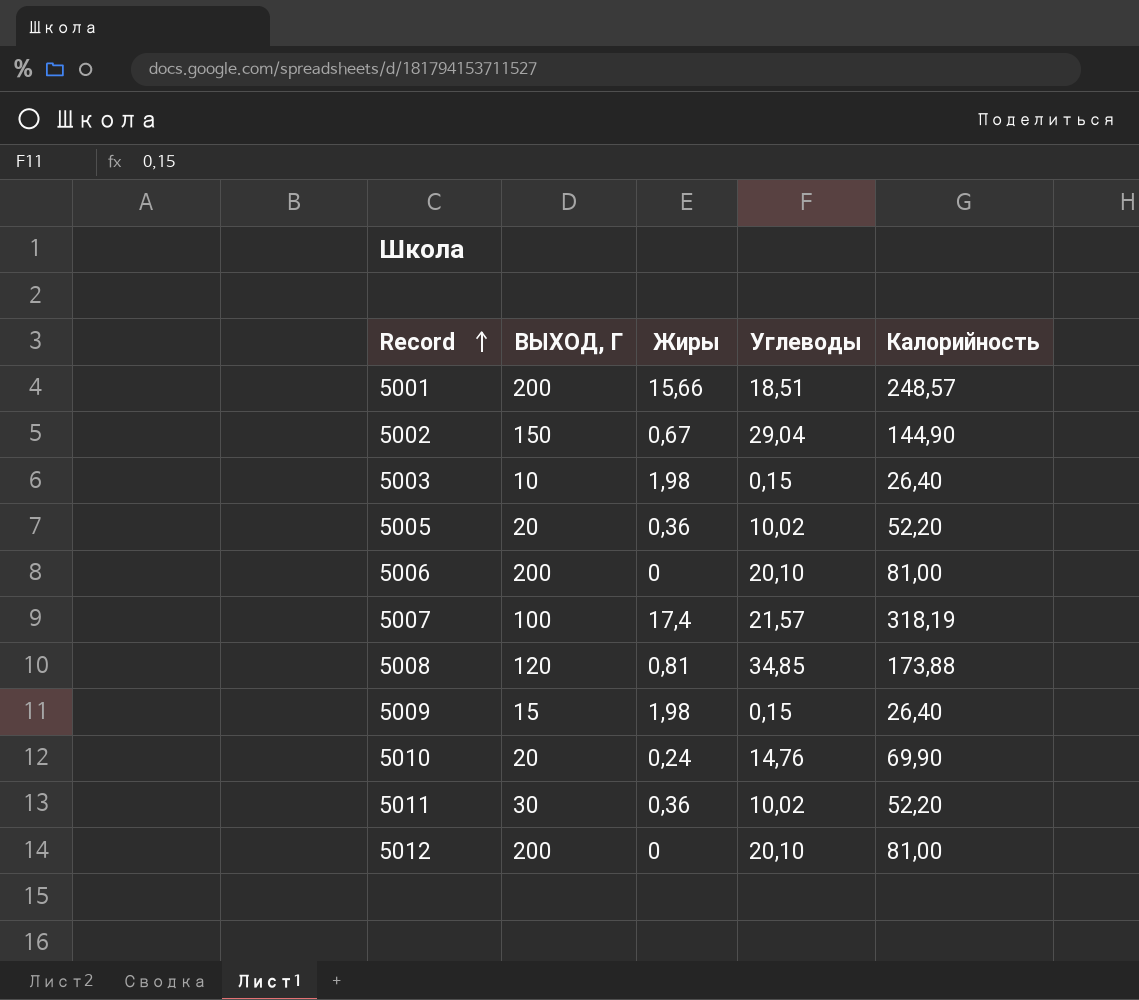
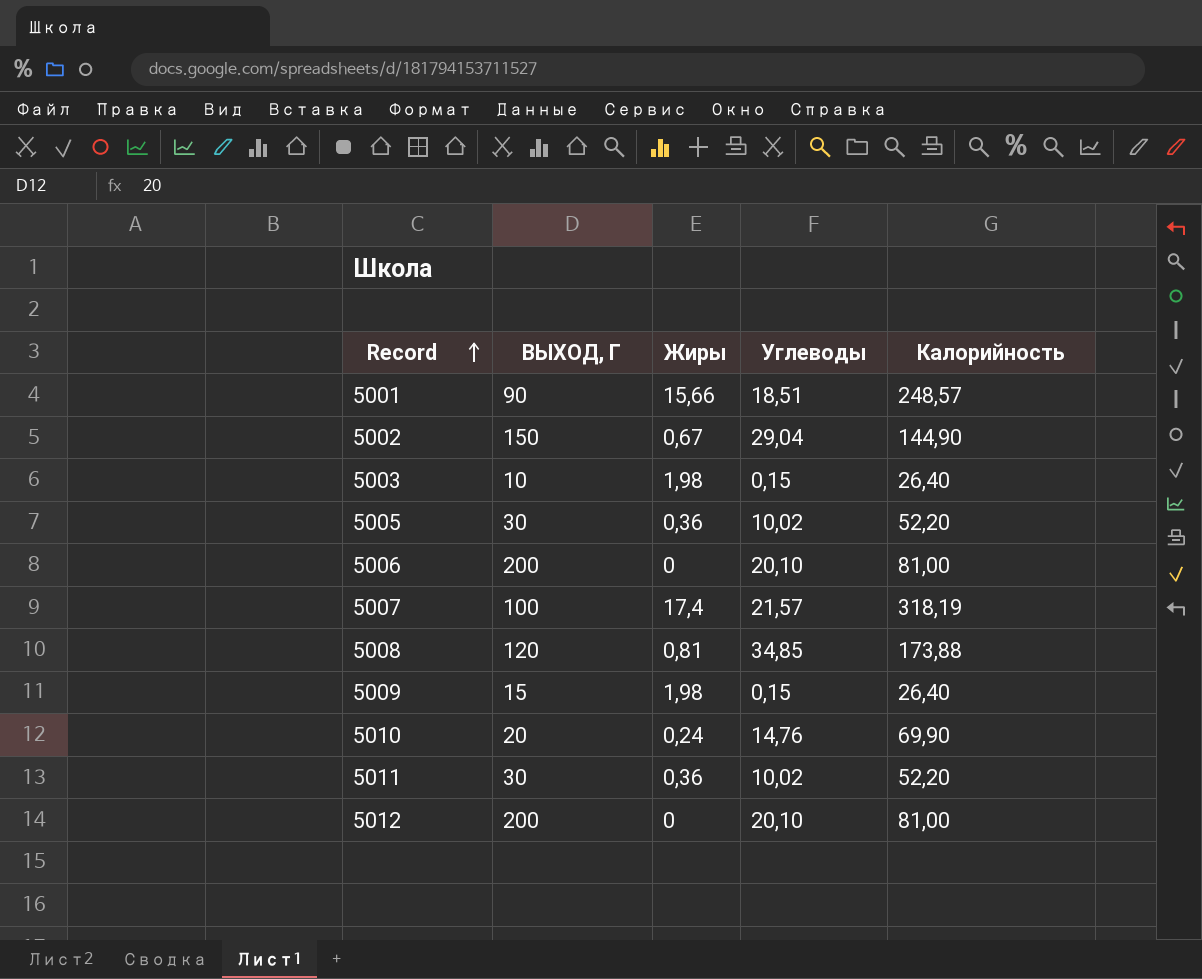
5001 | ВЫХОД, Г: 200 -> 90
5005 | ВЫХОД, Г: 20 -> 30

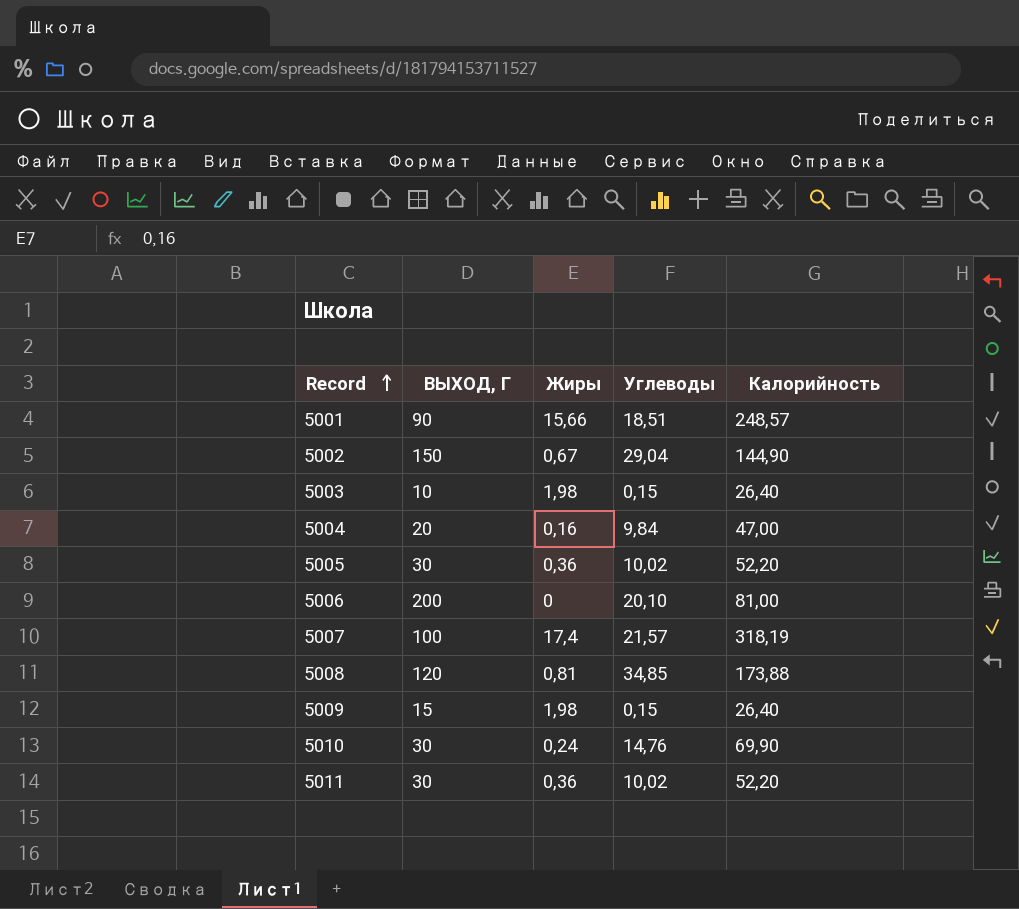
row 5012: 200 | 0 | 20,10 | 81,00 -> none
row 5004: none -> 20 | 0,16 | 9,84 | 47,00
5010 | ВЫХОД, Г: 20 -> 30

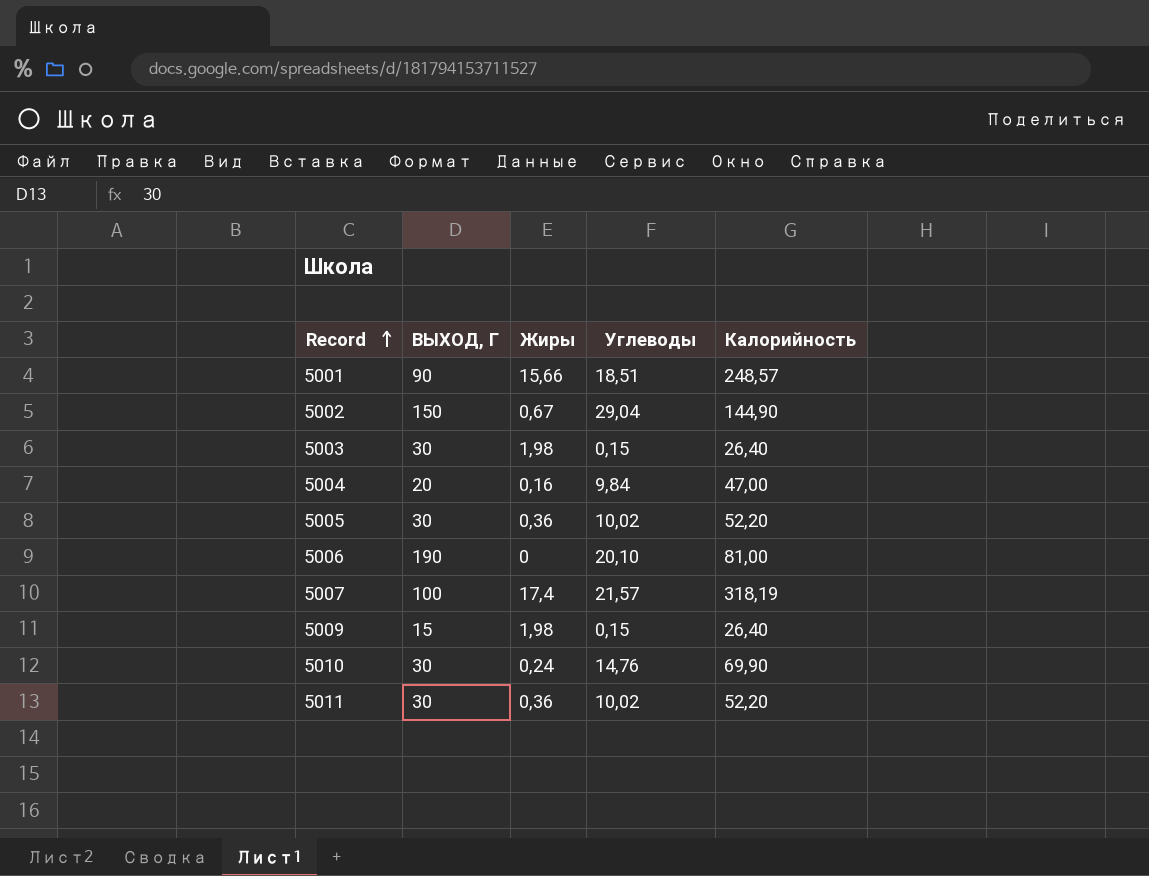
row 5008: 120 | 0,81 | 34,85 | 173,88 -> none
5003 | ВЫХОД, Г: 10 -> 30
5006 | ВЫХОД, Г: 200 -> 190

